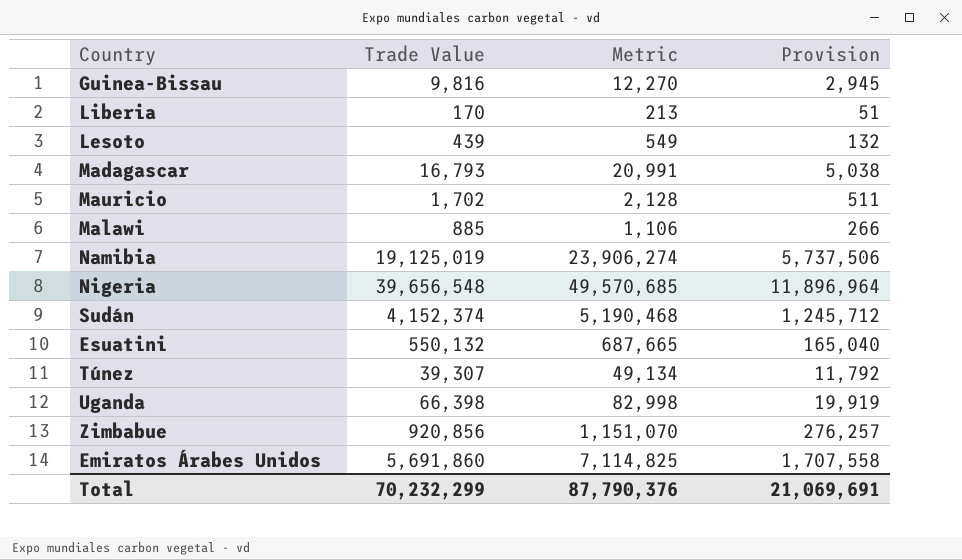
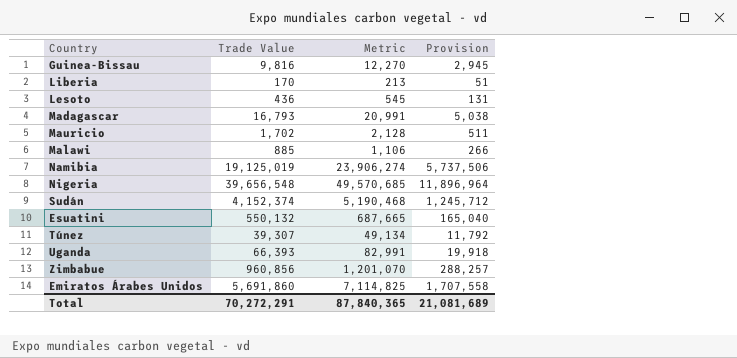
Lesoto | Trade Value: 439 -> 436
Lesoto | Metric: 549 -> 545
Lesoto | Provision: 132 -> 131
Uganda | Trade Value: 66,398 -> 66,393
Uganda | Metric: 82,998 -> 82,991
Uganda | Provision: 19,919 -> 19,918
Zimbabue | Trade Value: 920,856 -> 960,856
Zimbabue | Metric: 1,151,070 -> 1,201,070
Zimbabue | Provision: 276,257 -> 288,257
Total | Trade Value: 70,232,299 -> 70,272,291
Total | Metric: 87,790,376 -> 87,840,365
Total | Provision: 21,069,691 -> 21,081,689

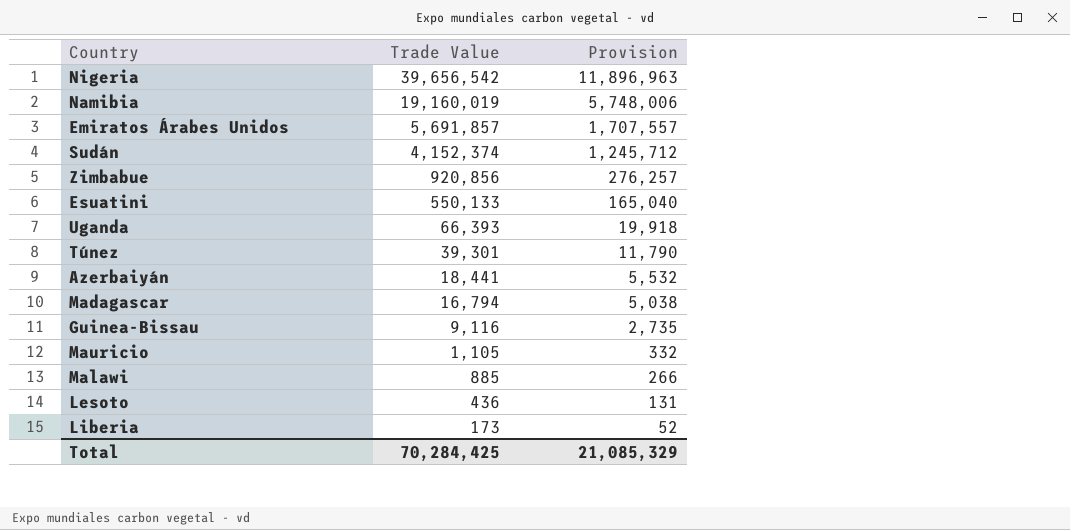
row order: none -> Trade Value descending
column Metric | formula: [Trade Value] * 1.25 -> none
Nigeria | Trade Value: 39,656,548 -> 39,656,542
Nigeria | Provision: 11,896,964 -> 11,896,963
Namibia | Trade Value: 19,125,019 -> 19,160,019
Namibia | Provision: 5,737,506 -> 5,748,006
Emiratos Árabes Unidos | Trade Value: 5,691,860 -> 5,691,857
Emiratos Árabes Unidos | Provision: 1,707,558 -> 1,707,557
Zimbabue | Trade Value: 960,856 -> 920,856
Zimbabue | Provision: 288,257 -> 276,257
Esuatini | Trade Value: 550,132 -> 550,133
Túnez | Trade Value: 39,307 -> 39,301
Túnez | Provision: 11,792 -> 11,790
row Azerbaiyán: none -> 18,441 | 5,532
Madagascar | Trade Value: 16,793 -> 16,794
Guinea-Bissau | Trade Value: 9,816 -> 9,116
Guinea-Bissau | Provision: 2,945 -> 2,735
Mauricio | Trade Value: 1,702 -> 1,105
Mauricio | Provision: 511 -> 332
Liberia | Trade Value: 170 -> 173
Liberia | Provision: 51 -> 52
Total | Trade Value: 70,272,291 -> 70,284,425
Total | Provision: 21,081,689 -> 21,085,329

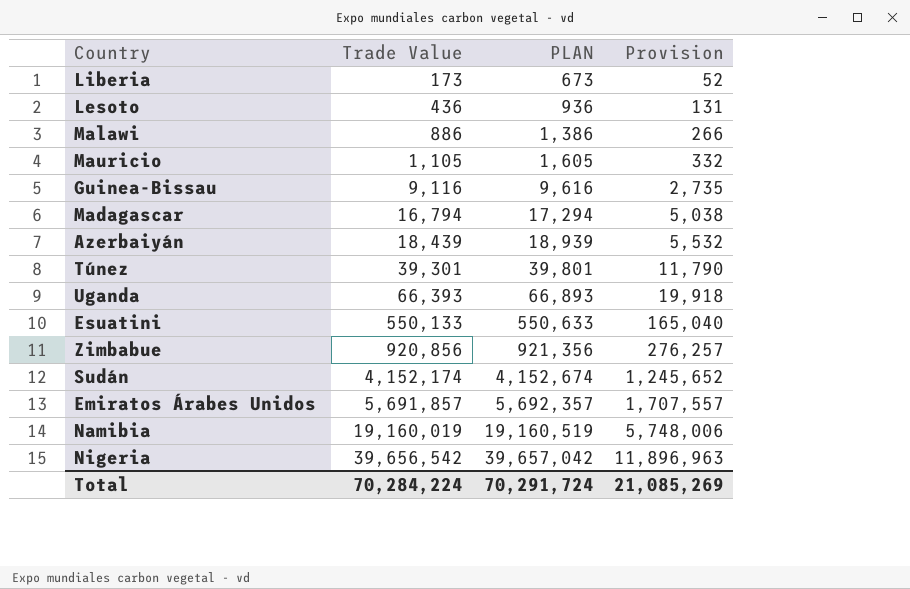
row order: Trade Value descending -> Trade Value ascending
column PLAN | formula: none -> [Trade Value] + 500
Malawi | Trade Value: 885 -> 886
Azerbaiyán | Trade Value: 18,441 -> 18,439
Sudán | Trade Value: 4,152,374 -> 4,152,174
Sudán | Provision: 1,245,712 -> 1,245,652
Total | Trade Value: 70,284,425 -> 70,284,224
Total | Provision: 21,085,329 -> 21,085,269

